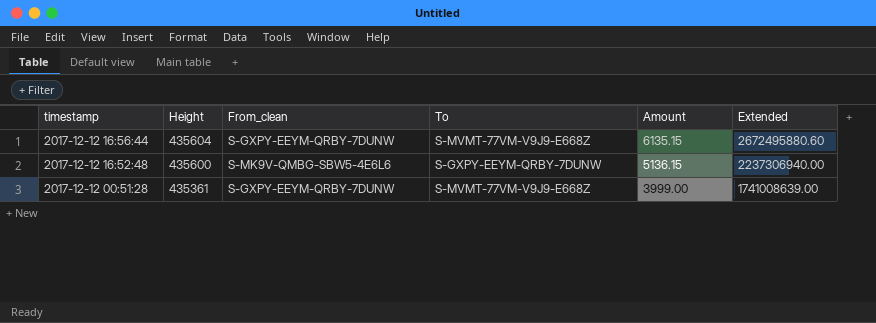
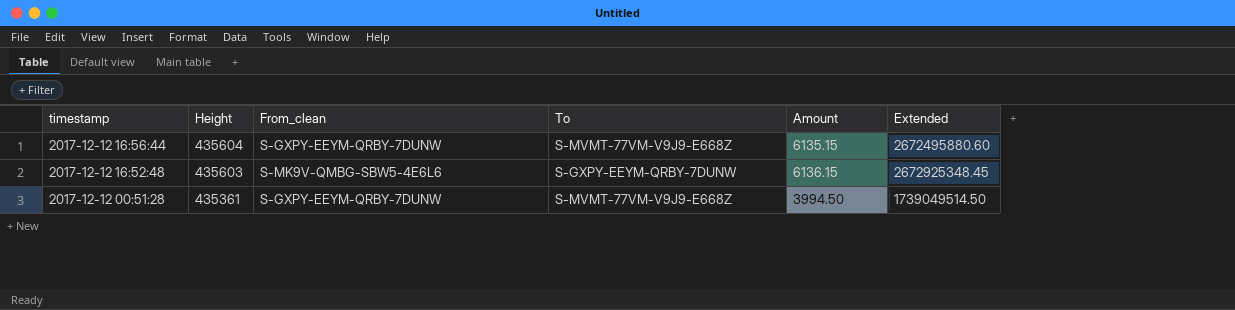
2017-12-12 16:52:48 | Height: 435600 -> 435603
2017-12-12 16:52:48 | Amount: 5136.15 -> 6136.15
2017-12-12 16:52:48 | Extended: 2237306940.00 -> 2672925348.45
2017-12-12 00:51:28 | Amount: 3999.00 -> 3994.50
2017-12-12 00:51:28 | Extended: 1741008639.00 -> 1739049514.50

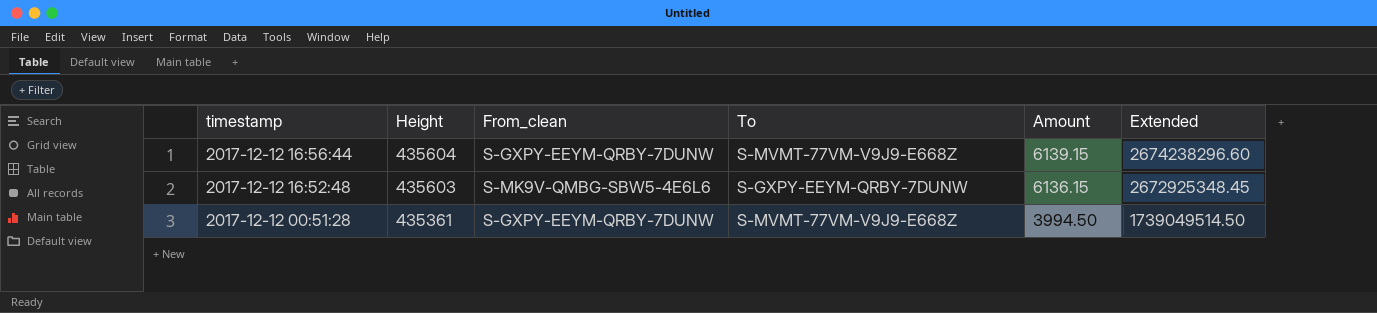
2017-12-12 16:56:44 | Amount: 6135.15 -> 6139.15
2017-12-12 16:56:44 | Extended: 2672495880.60 -> 2674238296.60

